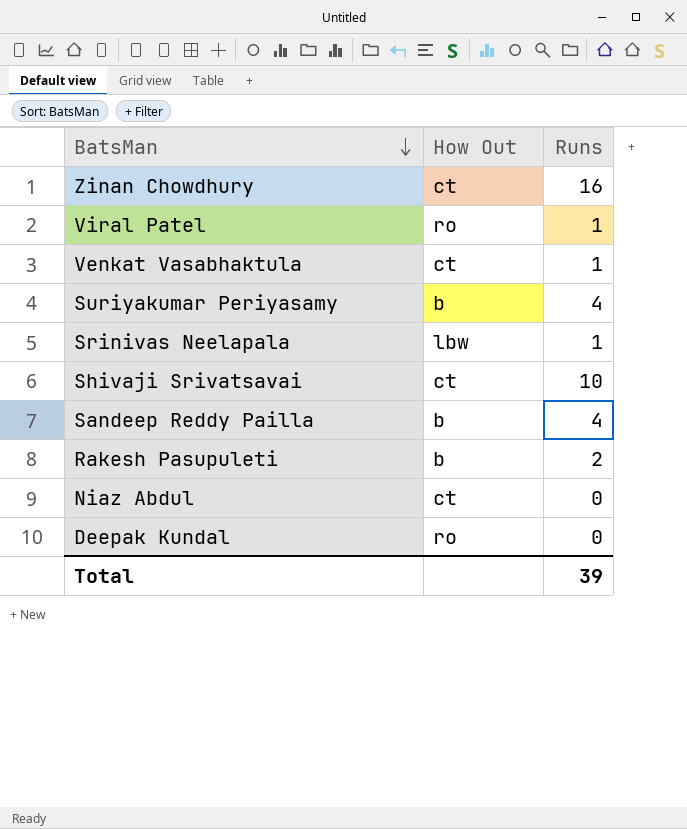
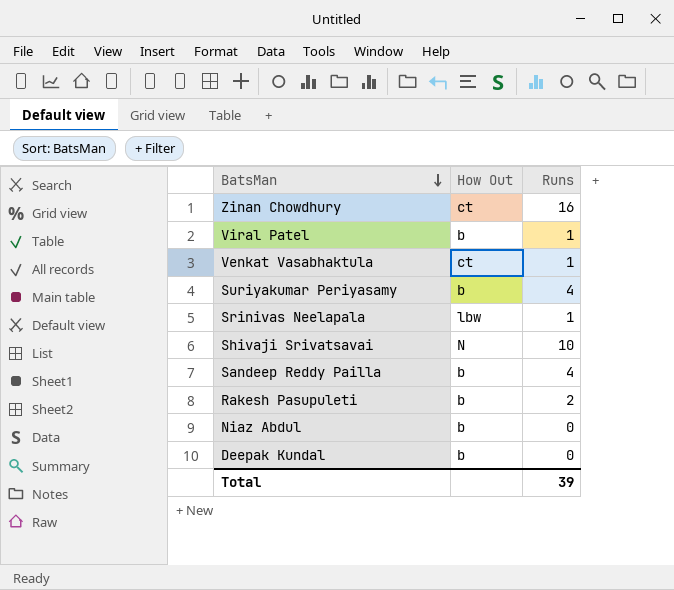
Viral Patel | How Out: ro -> b
Shivaji Srivatsavai | How Out: ct -> N
Niaz Abdul | How Out: ct -> b
Deepak Kundal | How Out: ro -> b

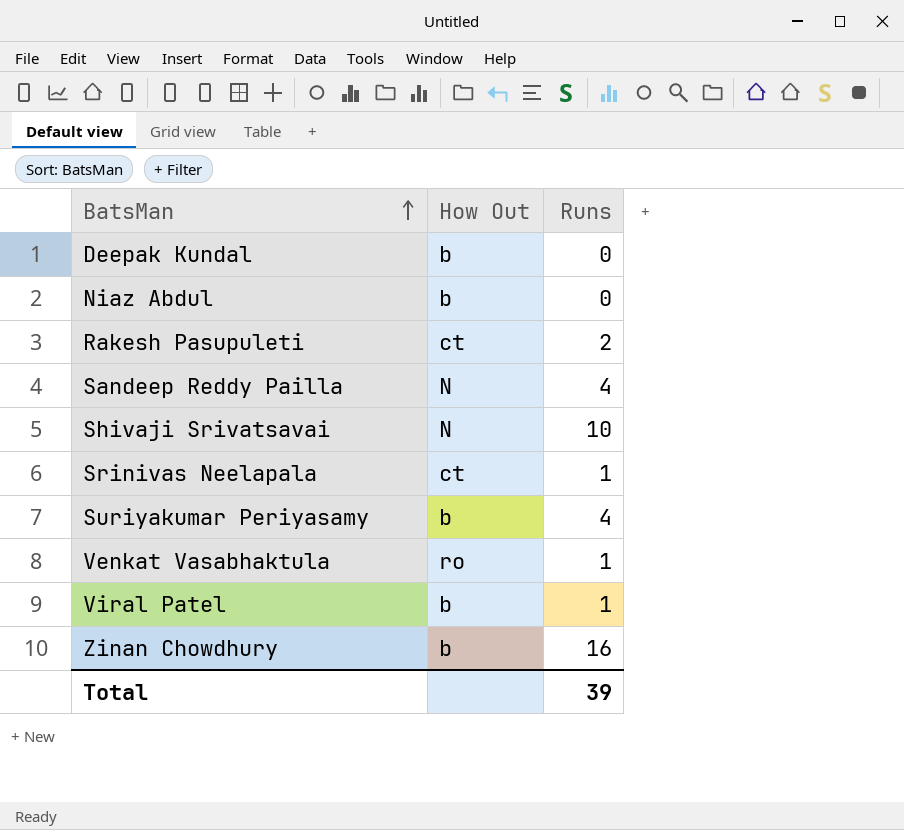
row order: BatsMan descending -> BatsMan ascending
Rakesh Pasupuleti | How Out: b -> ct
Sandeep Reddy Pailla | How Out: b -> N
Srinivas Neelapala | How Out: lbw -> ct
Venkat Vasabhaktula | How Out: ct -> ro
Zinan Chowdhury | How Out: ct -> b

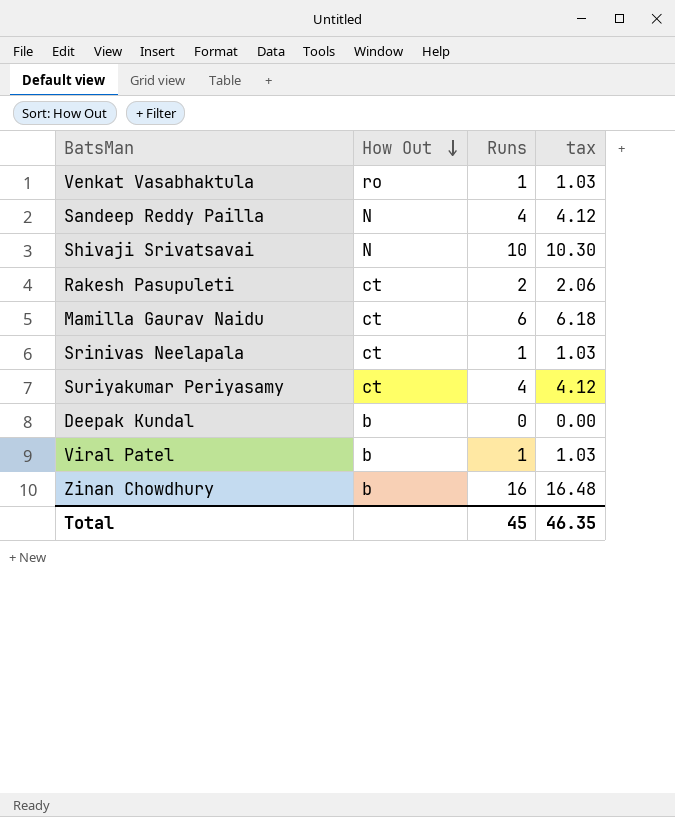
row order: BatsMan ascending -> How Out descending
column tax | formula: none -> [Runs] * 1.03
row Niaz Abdul: b | 0 -> none
row Mamilla Gaurav Naidu: none -> ct | 6 | 6.18
Suriyakumar Periyasamy | How Out: b -> ct
Total | Runs: 39 -> 45

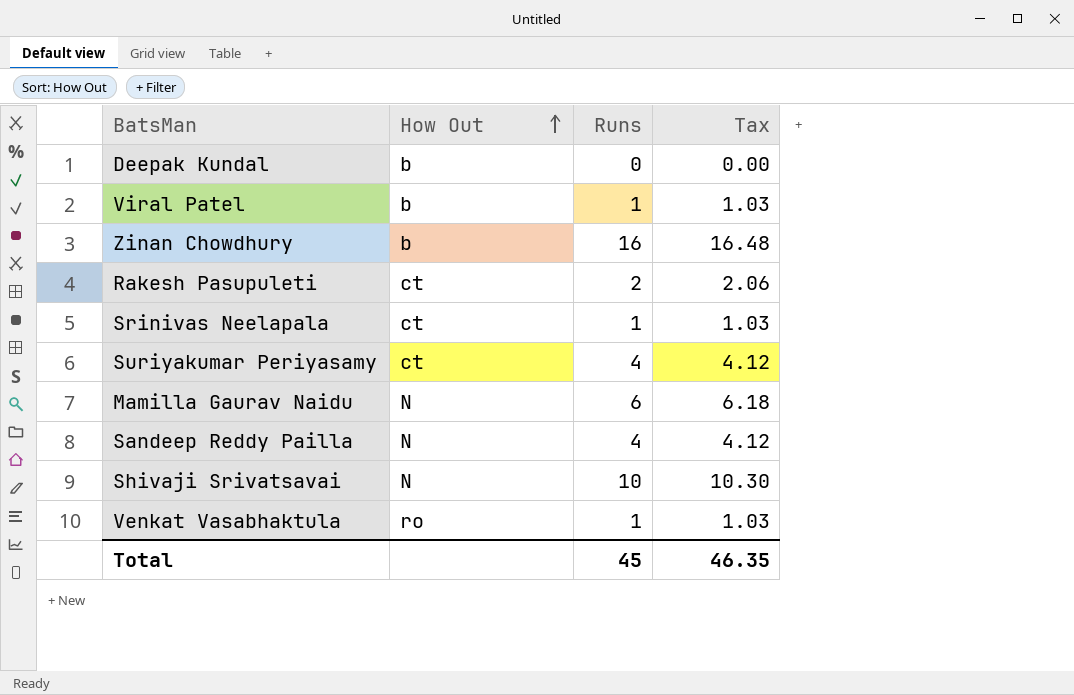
row order: How Out descending -> How Out ascending
column name: tax -> Tax
Mamilla Gaurav Naidu | How Out: ct -> N

